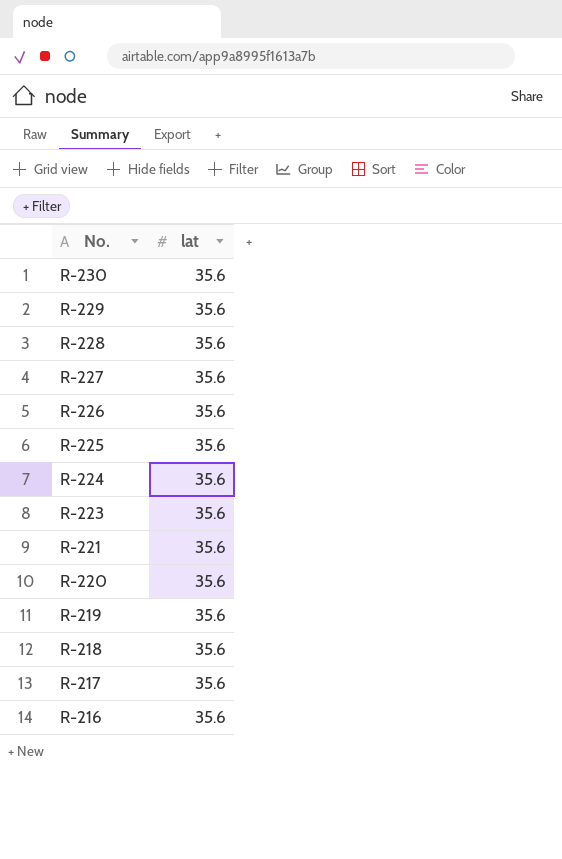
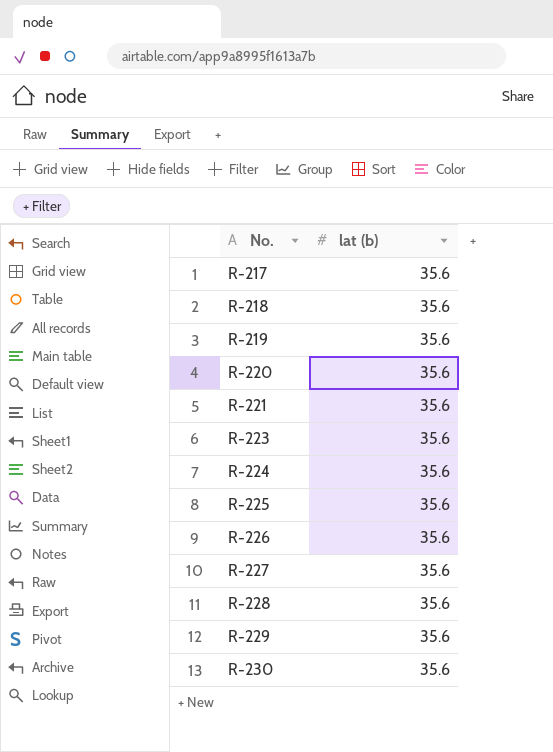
row order: No. descending -> No. ascending
column name: lat -> lat (b)
row R-216: 35.6 -> none

